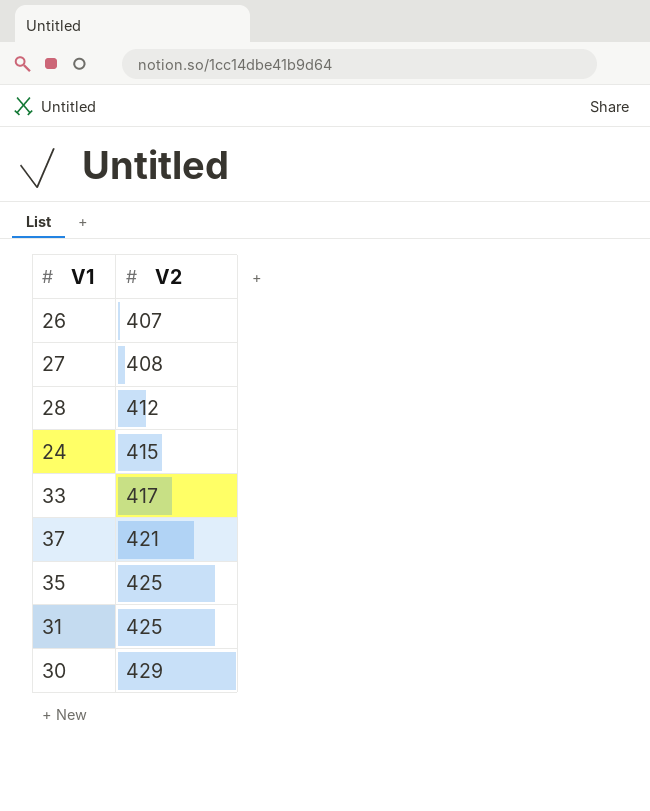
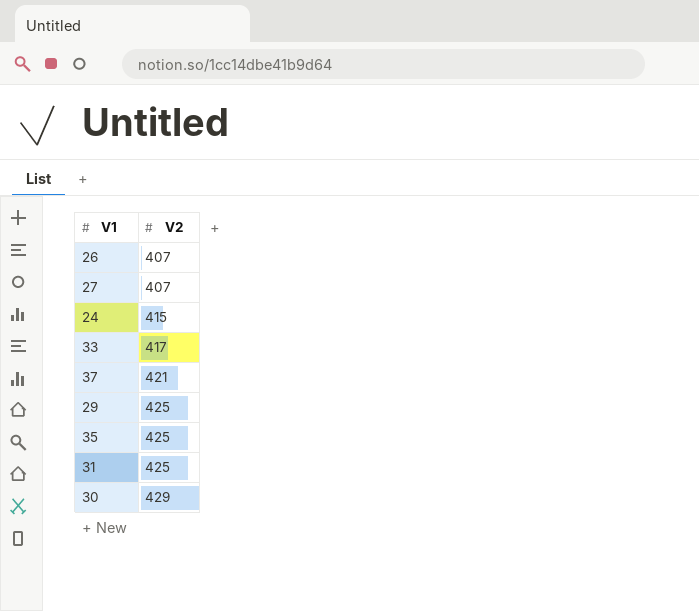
row 28: 412 -> none
27 | V2: 408 -> 407
row 29: none -> 425

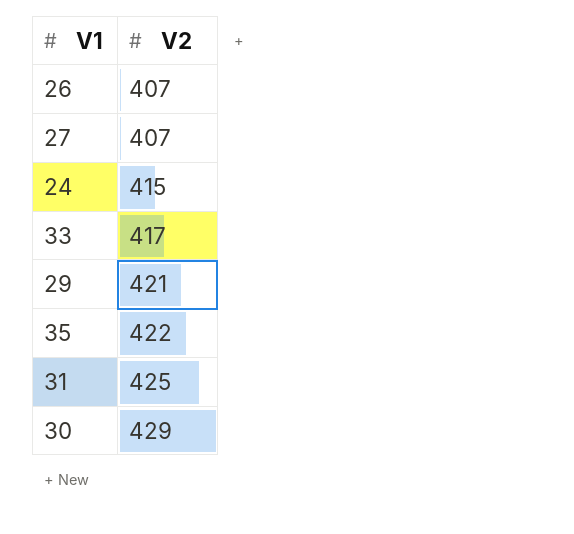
row 37: 421 -> none
29 | V2: 425 -> 421
35 | V2: 425 -> 422

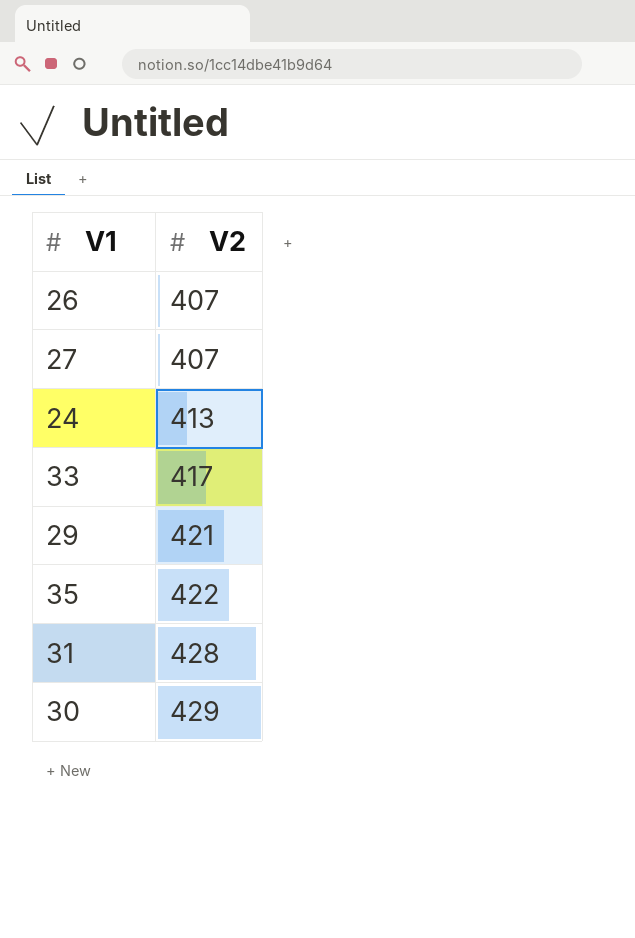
24 | V2: 415 -> 413
31 | V2: 425 -> 428

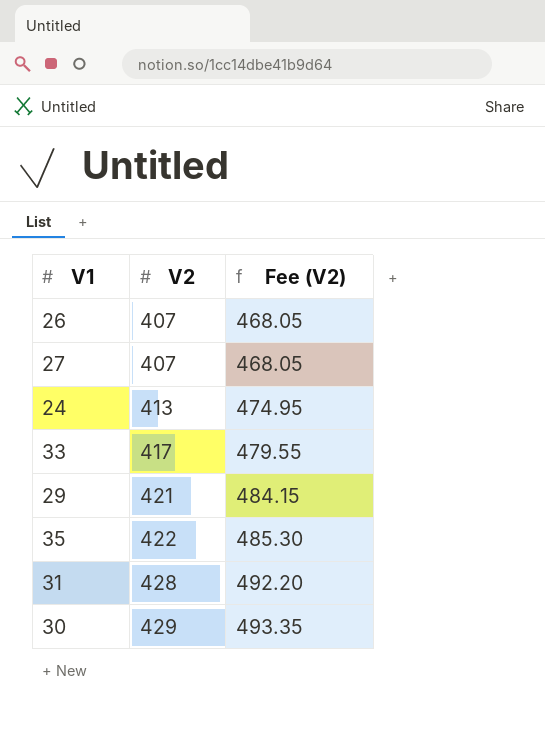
column Fee (V2) | formula: none -> [V2] * 1.15

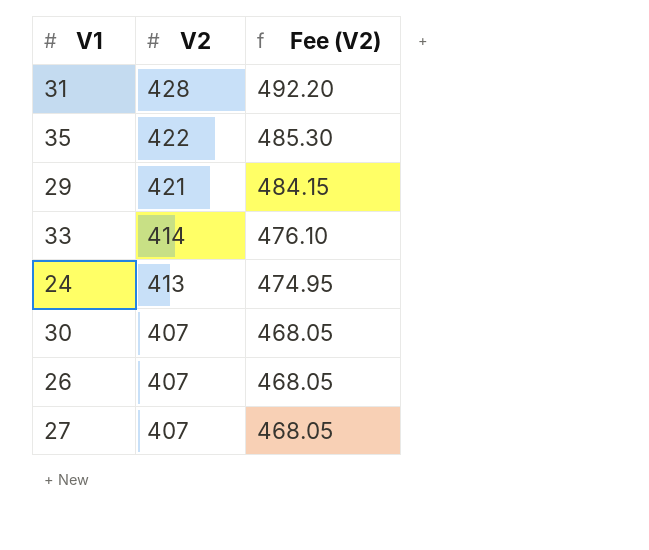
row order: V2 ascending -> V2 descending
33 | V2: 417 -> 414
33 | Fee (V2): 479.55 -> 476.10
30 | V2: 429 -> 407
30 | Fee (V2): 493.35 -> 468.05

